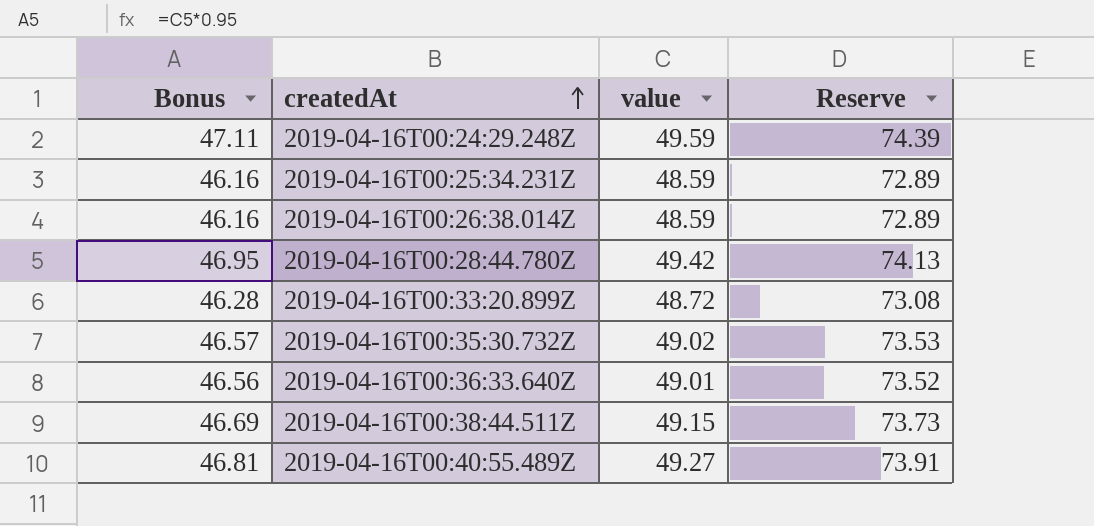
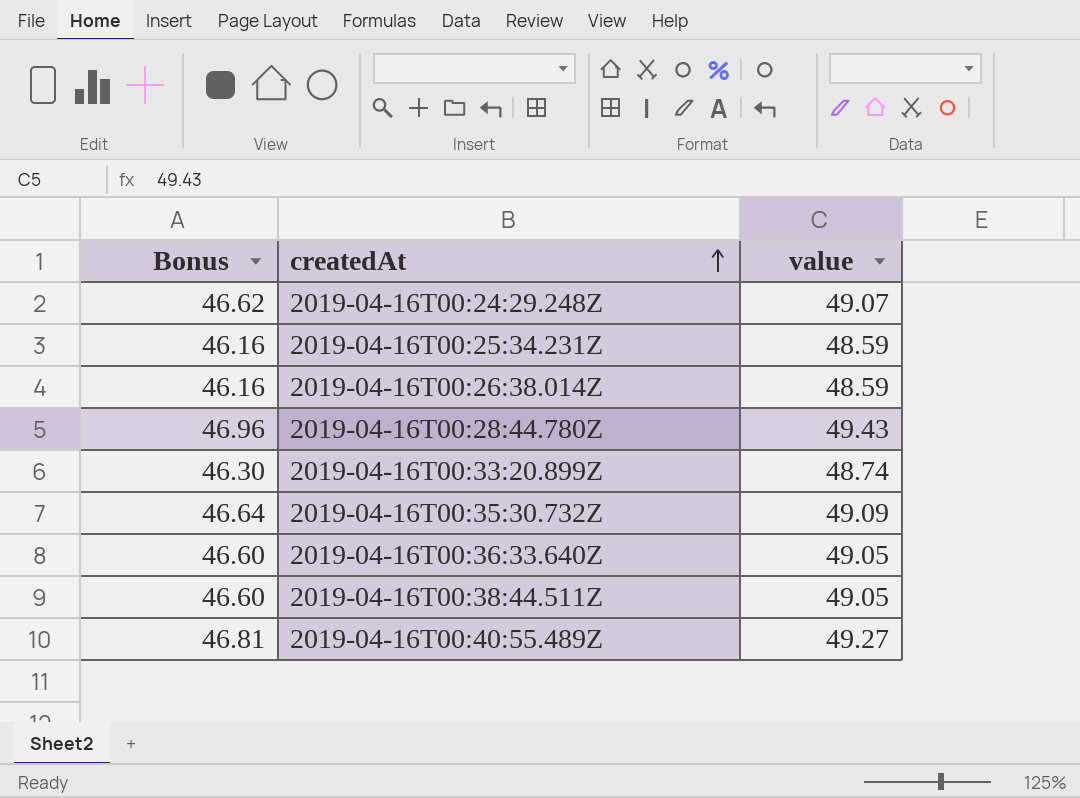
column Reserve | formula: [value] * 1.5 -> none
2019-04-16T00:24:29.248Z | Bonus: 47.11 -> 46.62
2019-04-16T00:24:29.248Z | value: 49.59 -> 49.07
2019-04-16T00:28:44.780Z | Bonus: 46.95 -> 46.96
2019-04-16T00:28:44.780Z | value: 49.42 -> 49.43
2019-04-16T00:33:20.899Z | Bonus: 46.28 -> 46.30
2019-04-16T00:33:20.899Z | value: 48.72 -> 48.74
2019-04-16T00:35:30.732Z | Bonus: 46.57 -> 46.64
2019-04-16T00:35:30.732Z | value: 49.02 -> 49.09
2019-04-16T00:36:33.640Z | Bonus: 46.56 -> 46.60
2019-04-16T00:36:33.640Z | value: 49.01 -> 49.05
2019-04-16T00:38:44.511Z | Bonus: 46.69 -> 46.60
2019-04-16T00:38:44.511Z | value: 49.15 -> 49.05

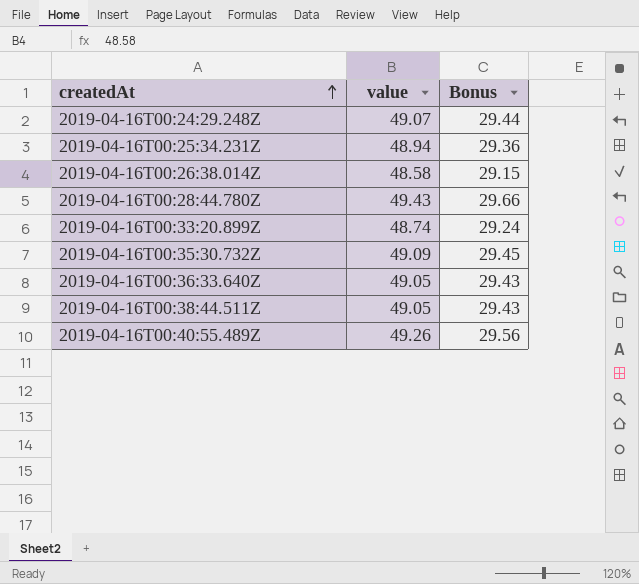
column Bonus | formula: [value] * 0.95 -> [value] * 0.6
column Bonus | position: 1 -> 3
2019-04-16T00:25:34.231Z | value: 48.59 -> 48.94
2019-04-16T00:26:38.014Z | value: 48.59 -> 48.58
2019-04-16T00:40:55.489Z | value: 49.27 -> 49.26

